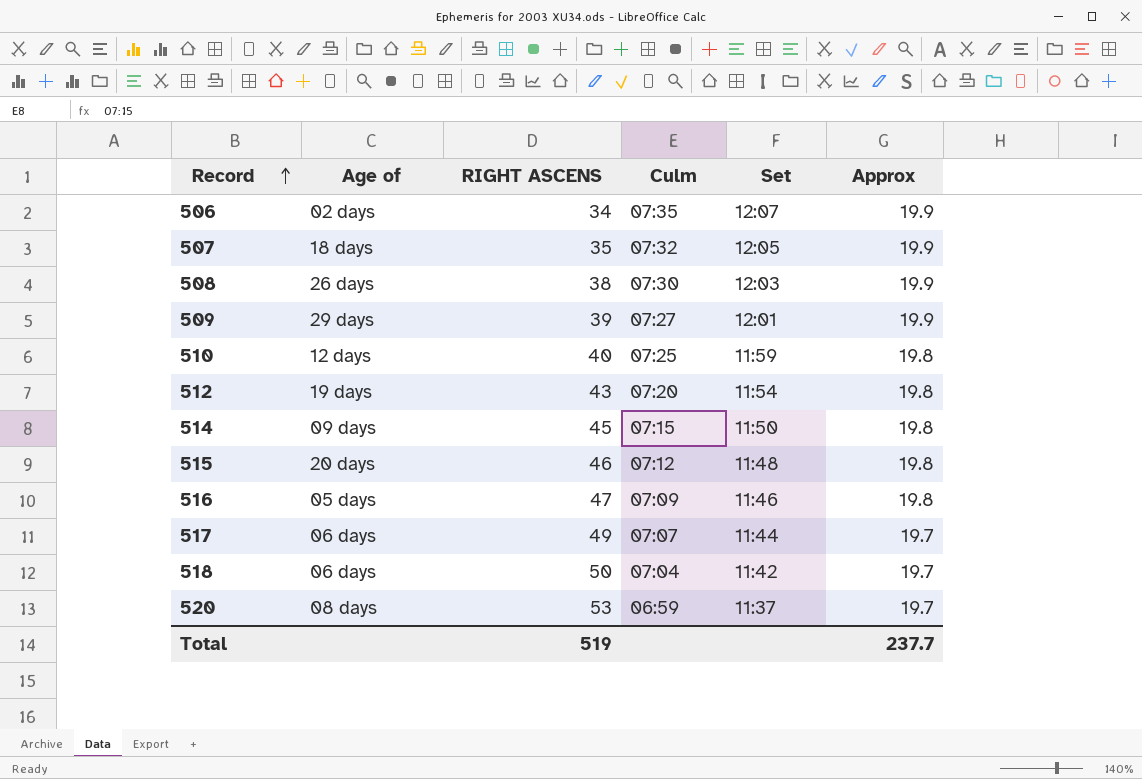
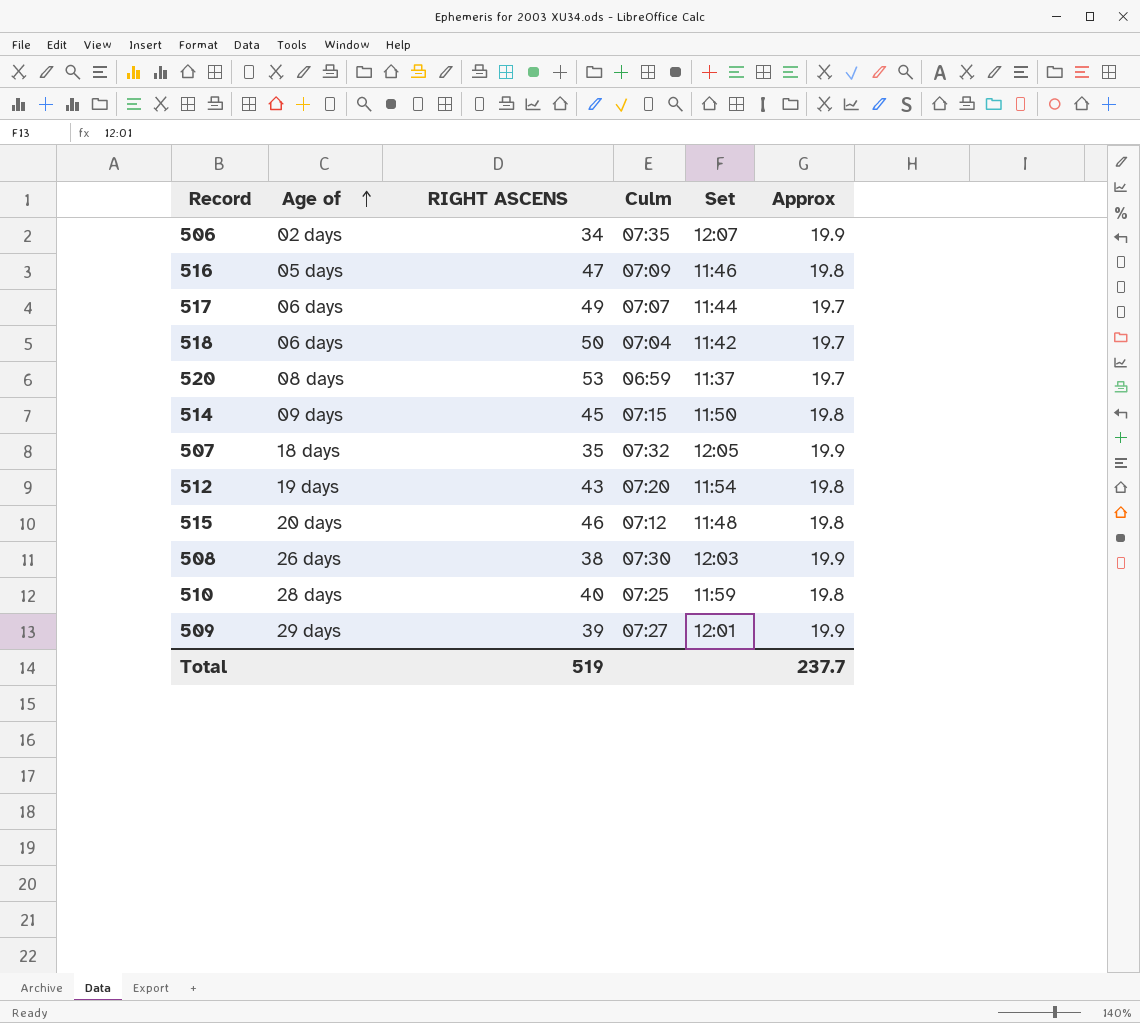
row order: Record ascending -> Age of ascending
510 | Age of: 12 days -> 28 days

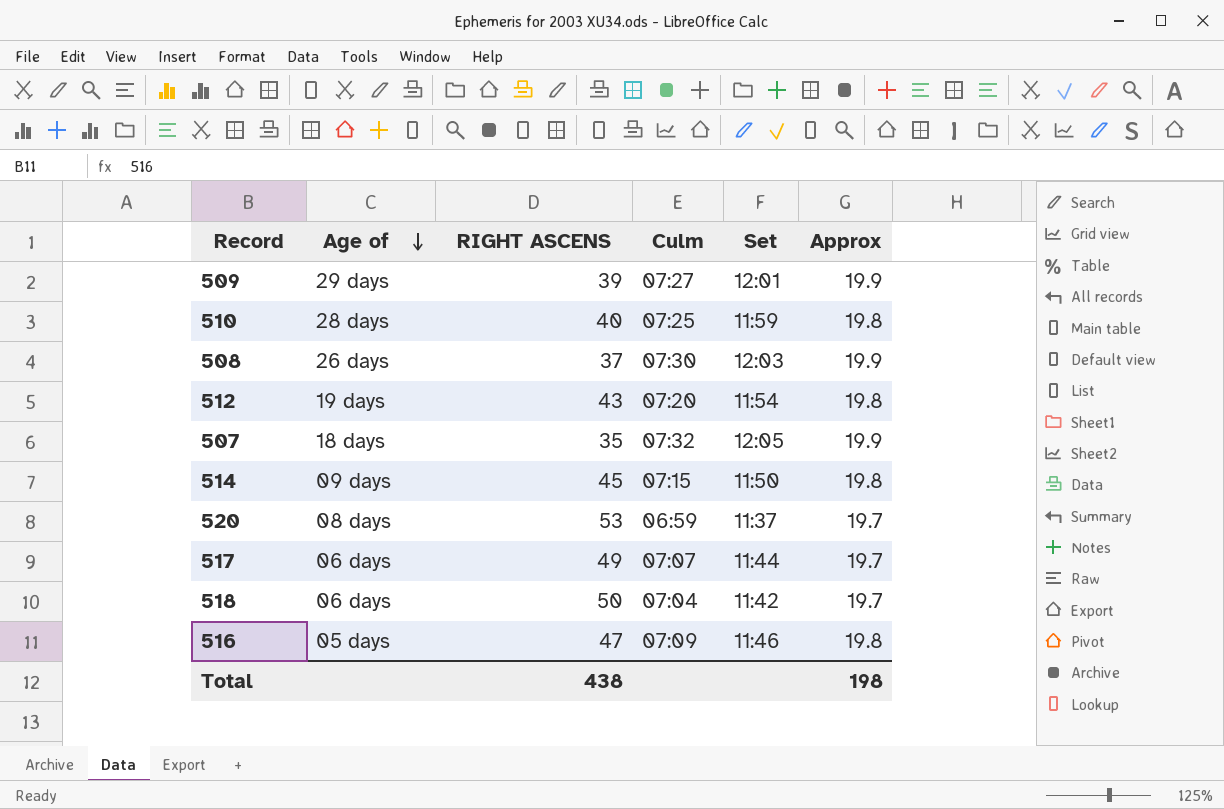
row order: Age of ascending -> Age of descending
row 506: 02 days | 34 | 07:35 | 12:07 | 19.9 -> none
row 515: 20 days | 46 | 07:12 | 11:48 | 19.8 -> none
508 | RIGHT ASCENS: 38 -> 37
Total | RIGHT ASCENS: 519 -> 438
Total | Approx: 237.7 -> 198

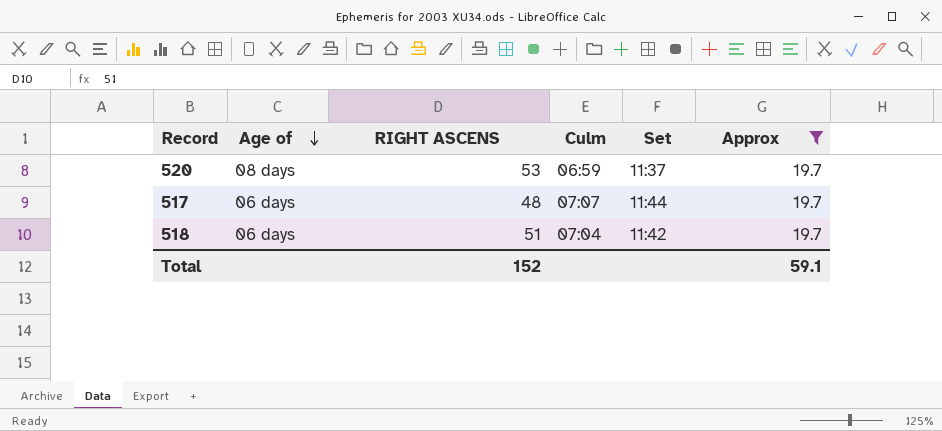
filter: none -> Approx = 19.7
517 | RIGHT ASCENS: 49 -> 48
518 | RIGHT ASCENS: 50 -> 51
Total | RIGHT ASCENS: 438 -> 152
Total | Approx: 198 -> 59.1

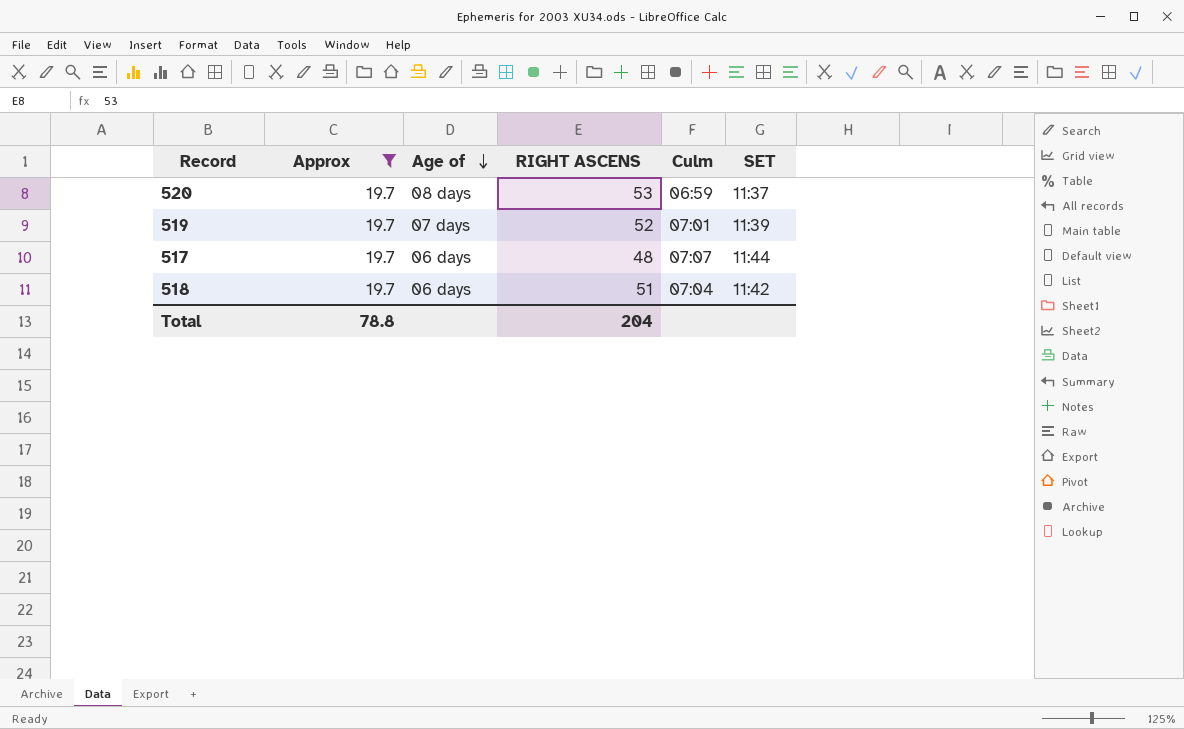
column Approx | position: 6 -> 2
column name: Set -> SET
row 519: none -> 19.7 | 07 days | 52 | 07:01 | 11:39
Total | Approx: 59.1 -> 78.8
Total | RIGHT ASCENS: 152 -> 204

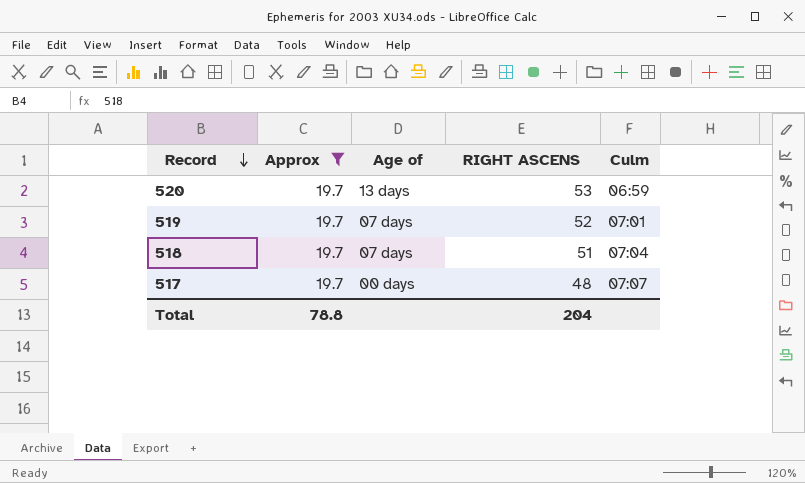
row order: Age of descending -> Record descending
column SET | position: 6 -> none
520 | Age of: 08 days -> 13 days
518 | Age of: 06 days -> 07 days
517 | Age of: 06 days -> 00 days

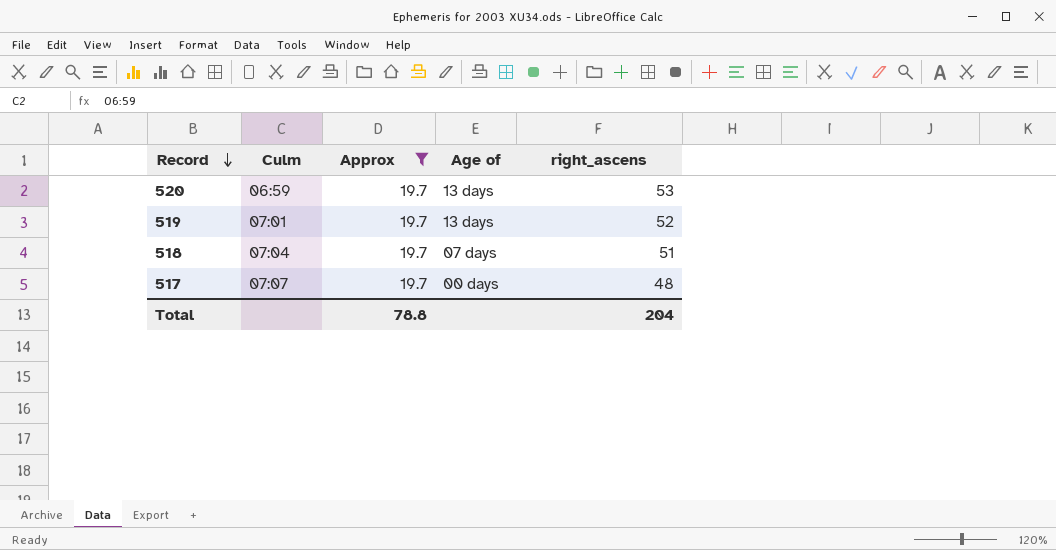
column Culm | position: 5 -> 2
column name: RIGHT ASCENS -> right_ascens
519 | Age of: 07 days -> 13 days

